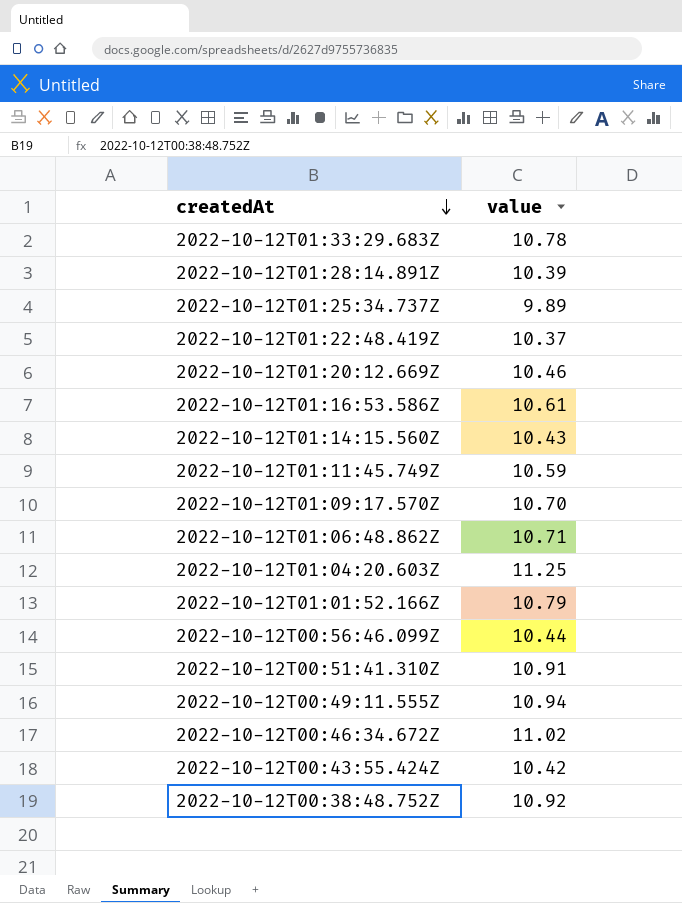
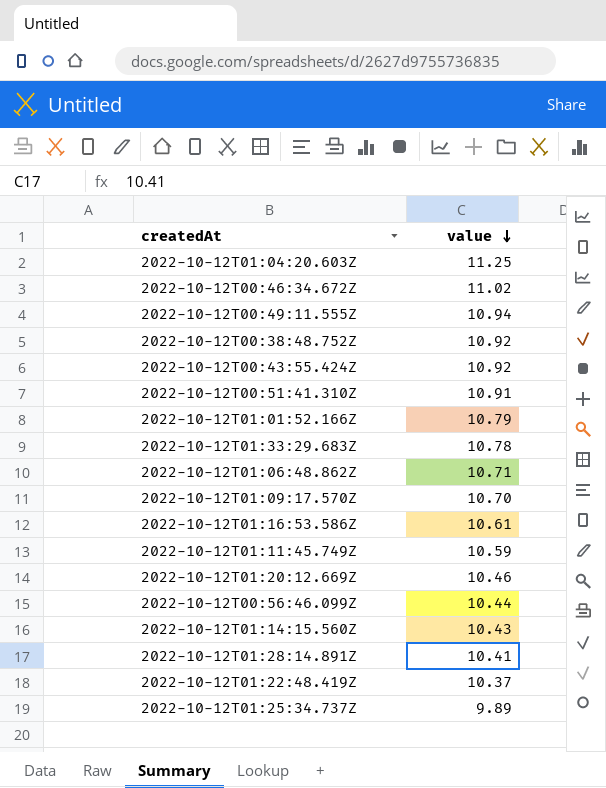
row order: createdAt descending -> value descending
2022-10-12T00:43:55.424Z | value: 10.42 -> 10.92
2022-10-12T01:28:14.891Z | value: 10.39 -> 10.41

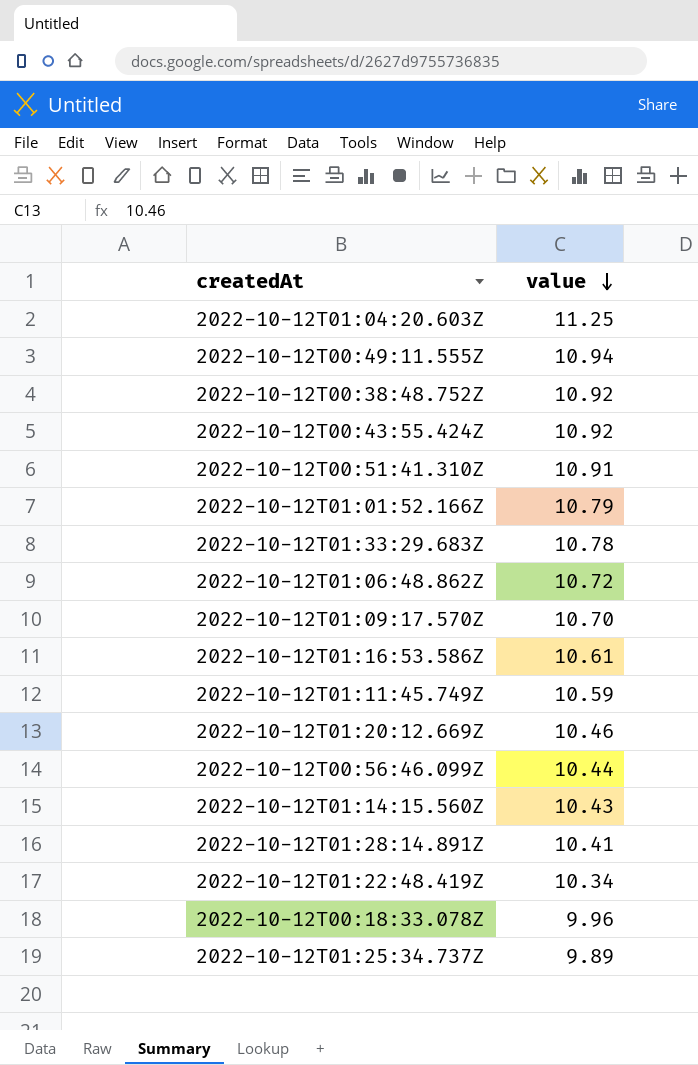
row 2022-10-12T00:46:34.672Z: 11.02 -> none
2022-10-12T01:06:48.862Z | value: 10.71 -> 10.72
2022-10-12T01:22:48.419Z | value: 10.37 -> 10.34
row 2022-10-12T00:18:33.078Z: none -> 9.96

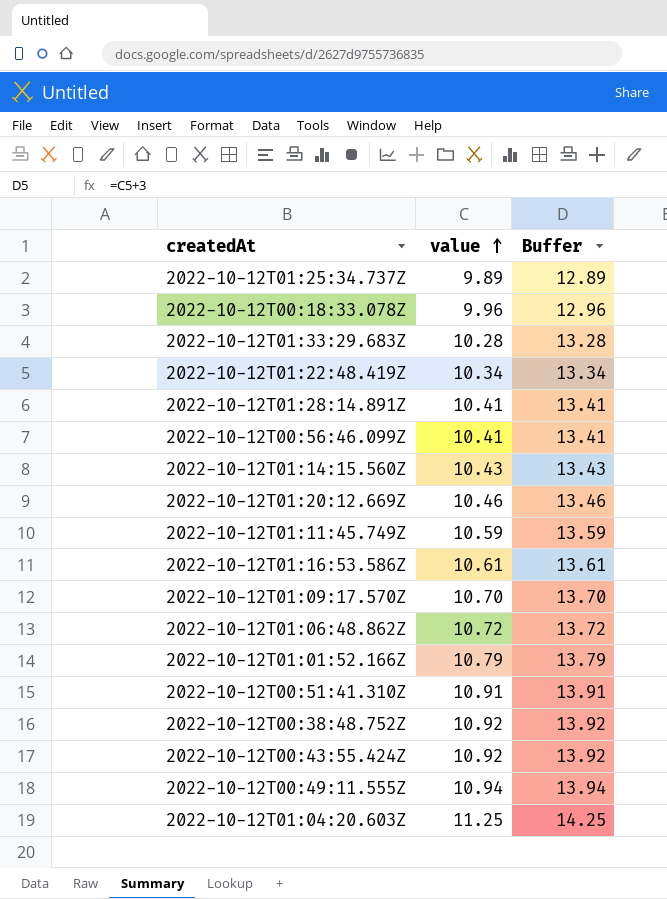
row order: value descending -> value ascending
column Buffer | formula: none -> [value] + 3
2022-10-12T01:33:29.683Z | value: 10.78 -> 10.28
2022-10-12T00:56:46.099Z | value: 10.44 -> 10.41

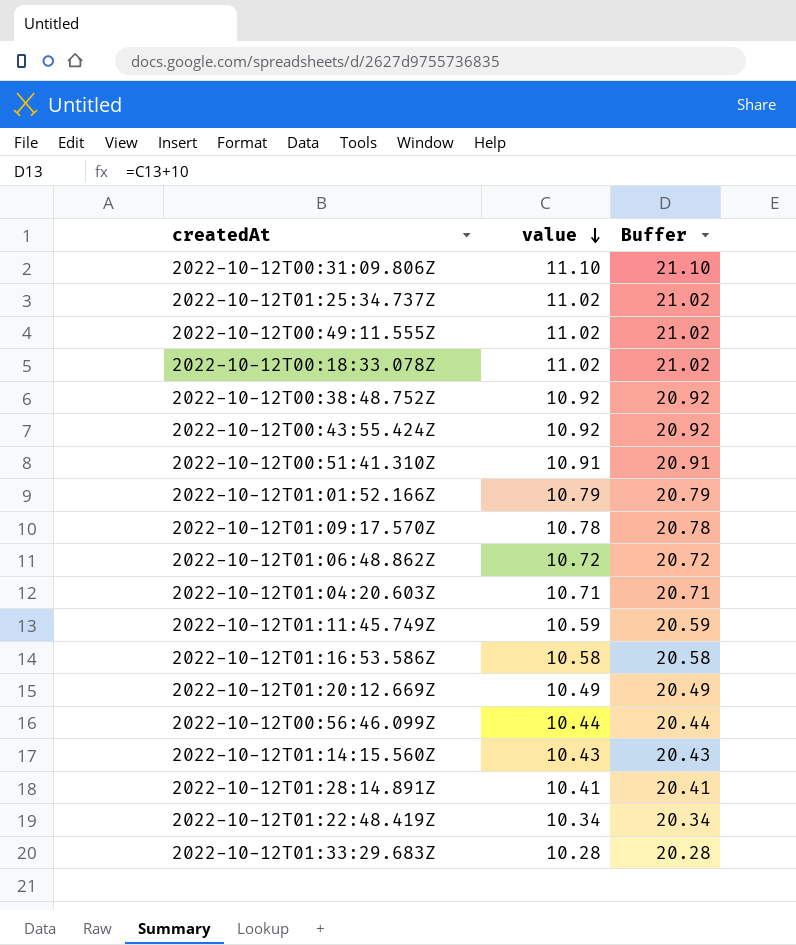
row order: value ascending -> value descending
column Buffer | formula: [value] + 3 -> [value] + 10
row 2022-10-12T00:31:09.806Z: none -> 11.10 | 21.10
2022-10-12T01:25:34.737Z | value: 9.89 -> 11.02
2022-10-12T00:49:11.555Z | value: 10.94 -> 11.02
2022-10-12T00:18:33.078Z | value: 9.96 -> 11.02
2022-10-12T01:09:17.570Z | value: 10.70 -> 10.78
2022-10-12T01:04:20.603Z | value: 11.25 -> 10.71
2022-10-12T01:16:53.586Z | value: 10.61 -> 10.58
2022-10-12T01:20:12.669Z | value: 10.46 -> 10.49
2022-10-12T00:56:46.099Z | value: 10.41 -> 10.44

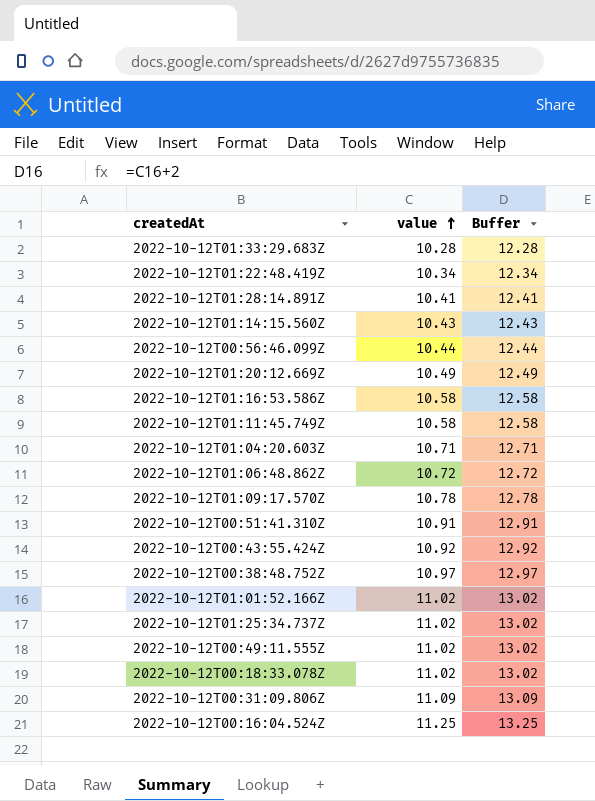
row order: value descending -> value ascending
column Buffer | formula: [value] + 10 -> [value] + 2
2022-10-12T01:11:45.749Z | value: 10.59 -> 10.58
2022-10-12T00:38:48.752Z | value: 10.92 -> 10.97
2022-10-12T01:01:52.166Z | value: 10.79 -> 11.02
2022-10-12T00:31:09.806Z | value: 11.10 -> 11.09
row 2022-10-12T00:16:04.524Z: none -> 11.25 | 13.25

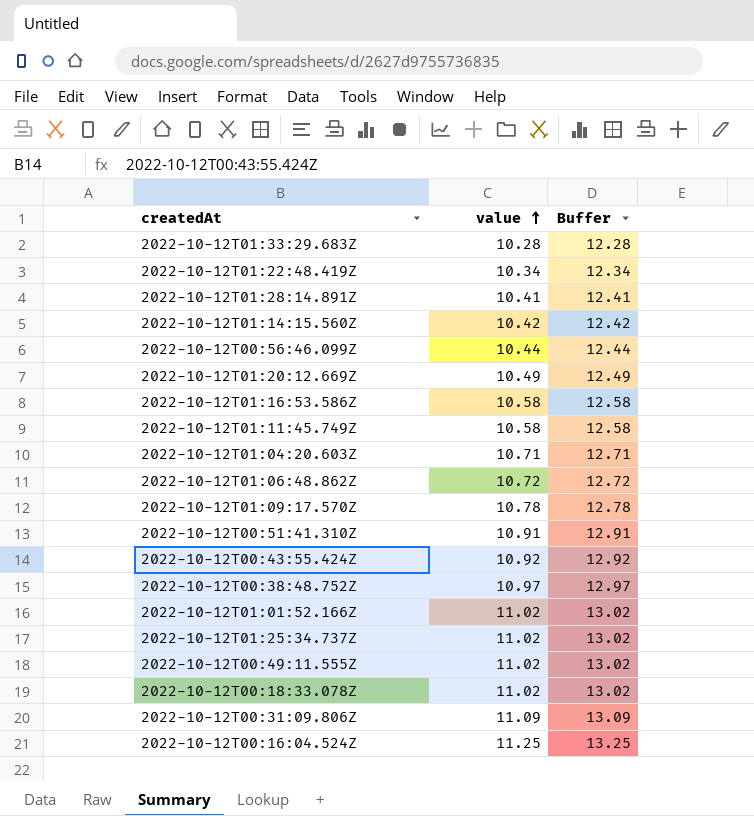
2022-10-12T01:14:15.560Z | value: 10.43 -> 10.42
2022-10-12T01:14:15.560Z | Buffer: 12.43 -> 12.42

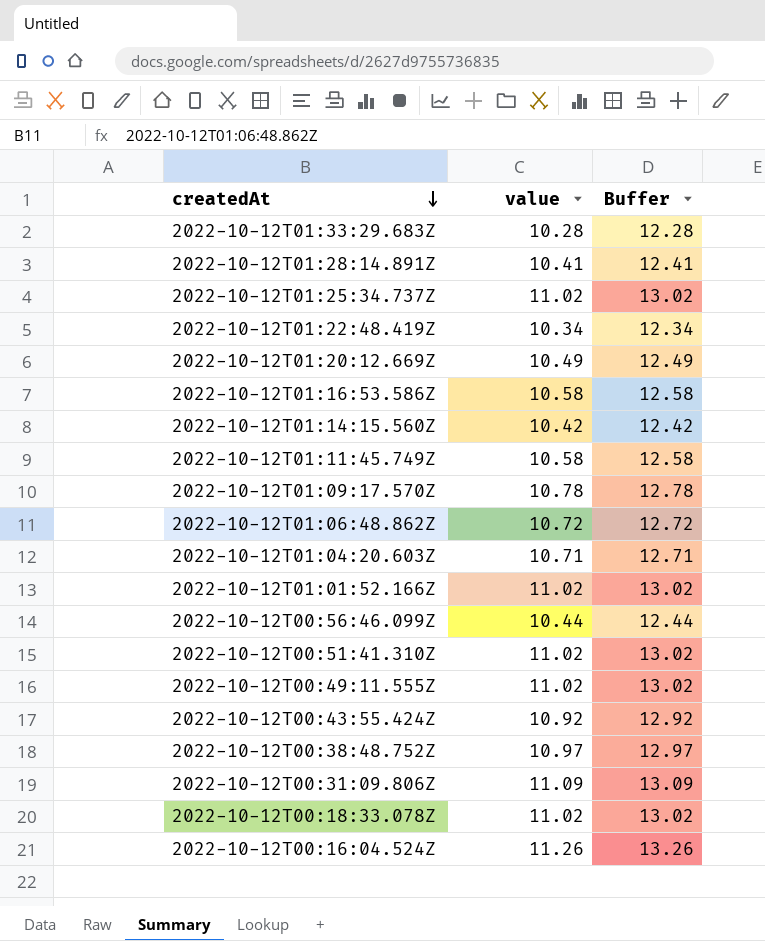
row order: value ascending -> createdAt descending
2022-10-12T00:51:41.310Z | value: 10.91 -> 11.02
2022-10-12T00:51:41.310Z | Buffer: 12.91 -> 13.02
2022-10-12T00:16:04.524Z | value: 11.25 -> 11.26
2022-10-12T00:16:04.524Z | Buffer: 13.25 -> 13.26

